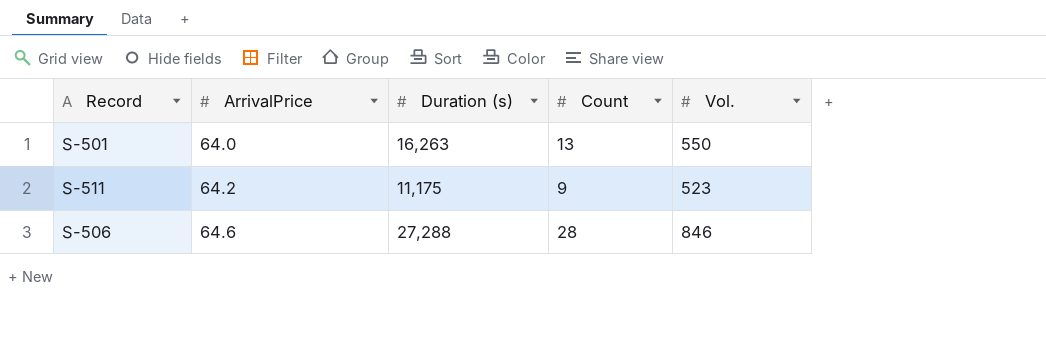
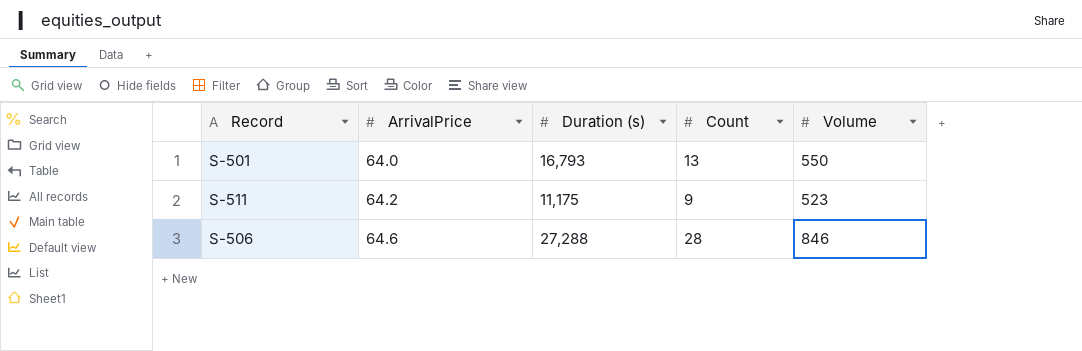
column name: Vol. -> Volume
S-501 | Duration (s): 16,263 -> 16,793

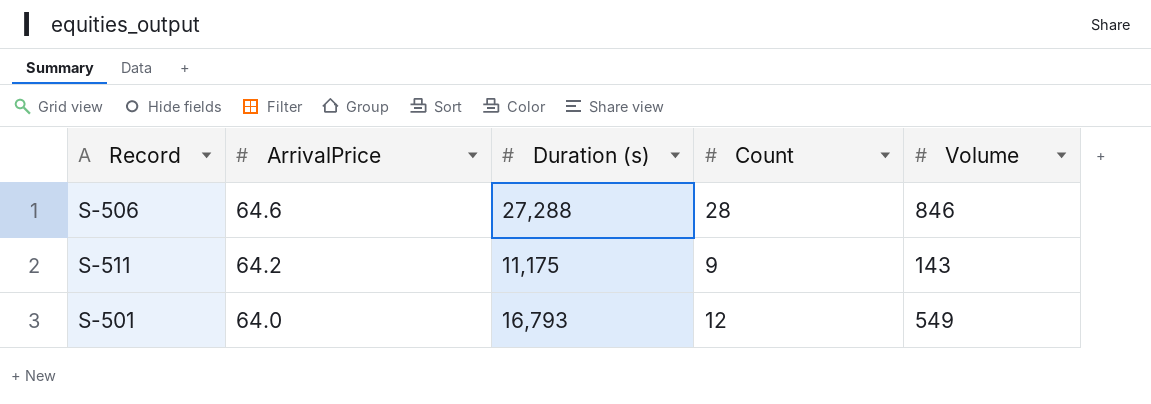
row order: ArrivalPrice ascending -> ArrivalPrice descending
S-511 | Volume: 523 -> 143
S-501 | Count: 13 -> 12
S-501 | Volume: 550 -> 549

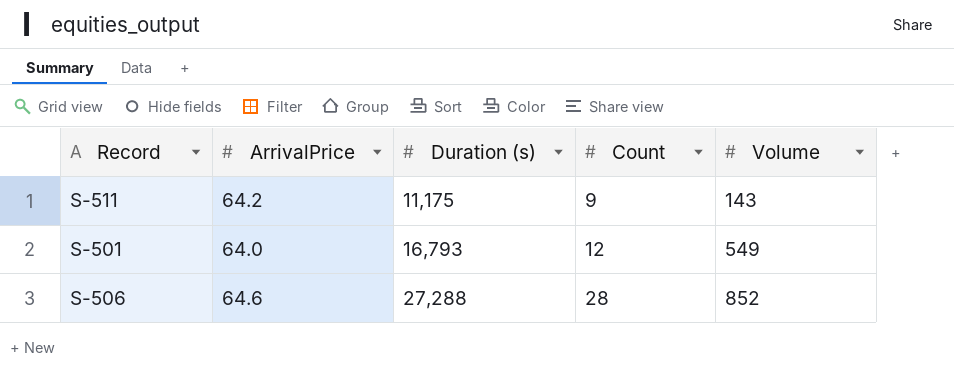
row order: ArrivalPrice descending -> Duration (s) ascending
S-506 | Volume: 846 -> 852

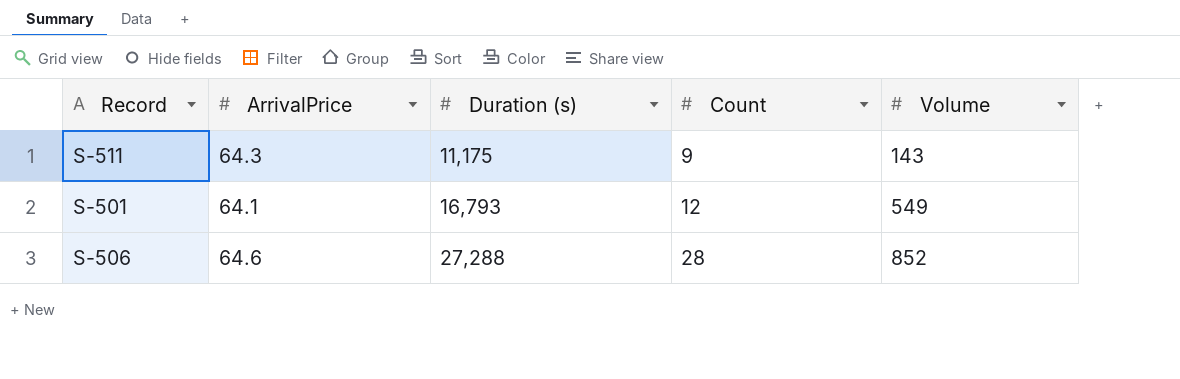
S-511 | ArrivalPrice: 64.2 -> 64.3
S-501 | ArrivalPrice: 64.0 -> 64.1

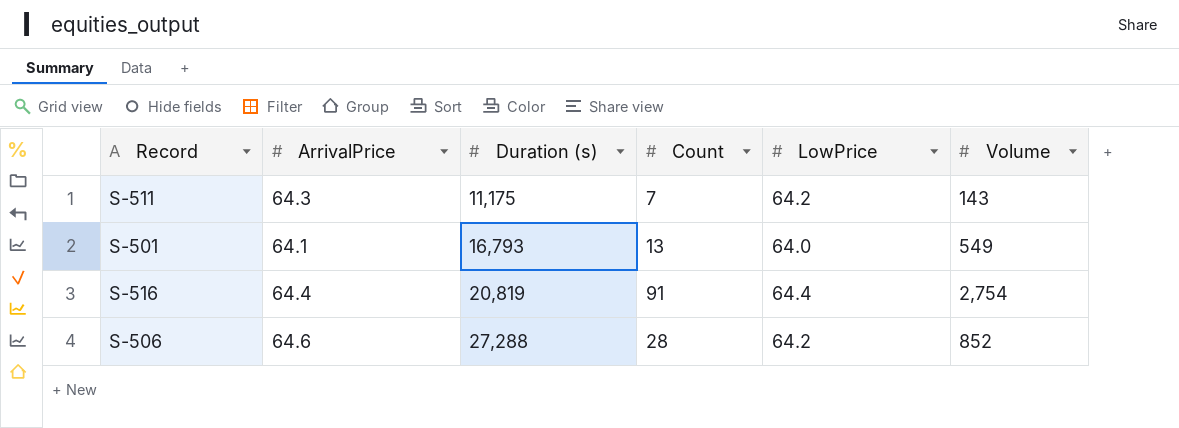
column LowPrice | position: none -> 5
S-511 | Count: 9 -> 7
S-501 | Count: 12 -> 13
row S-516: none -> 64.4 | 20,819 | 91 | 64.4 | 2,754

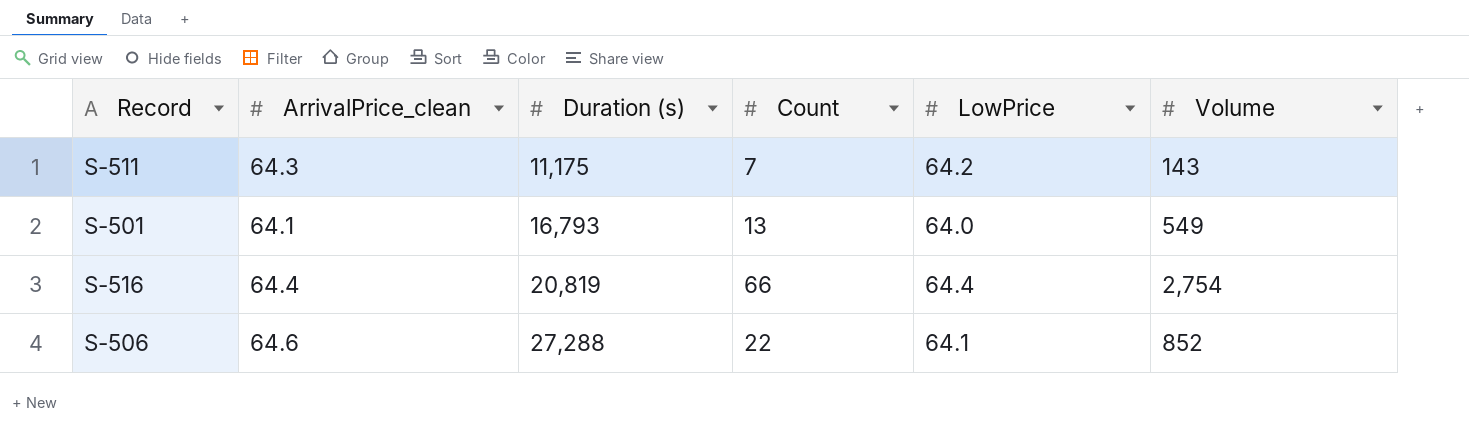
column name: ArrivalPrice -> ArrivalPrice_clean
S-516 | Count: 91 -> 66
S-506 | Count: 28 -> 22
S-506 | LowPrice: 64.2 -> 64.1

